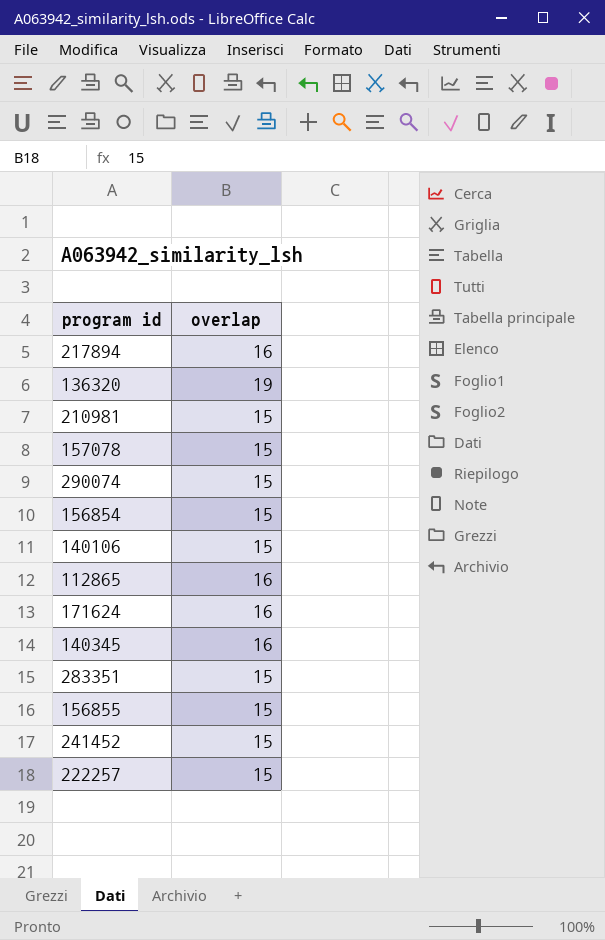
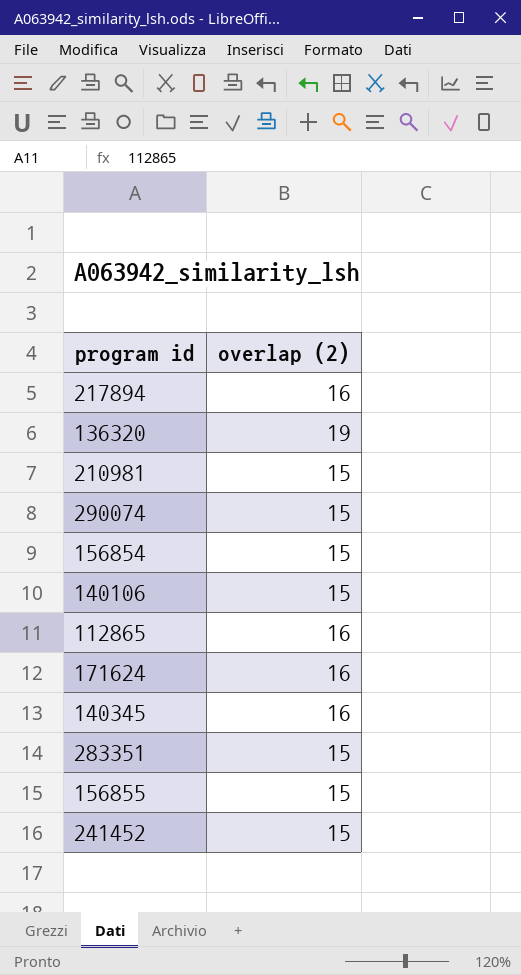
column name: overlap -> overlap (2)
row 157078: 15 -> none
row 222257: 15 -> none

